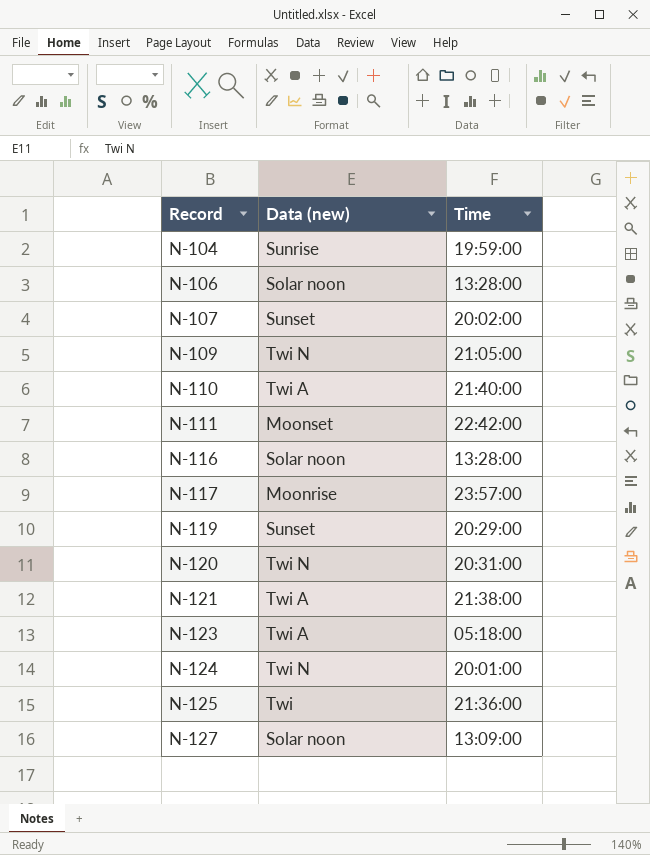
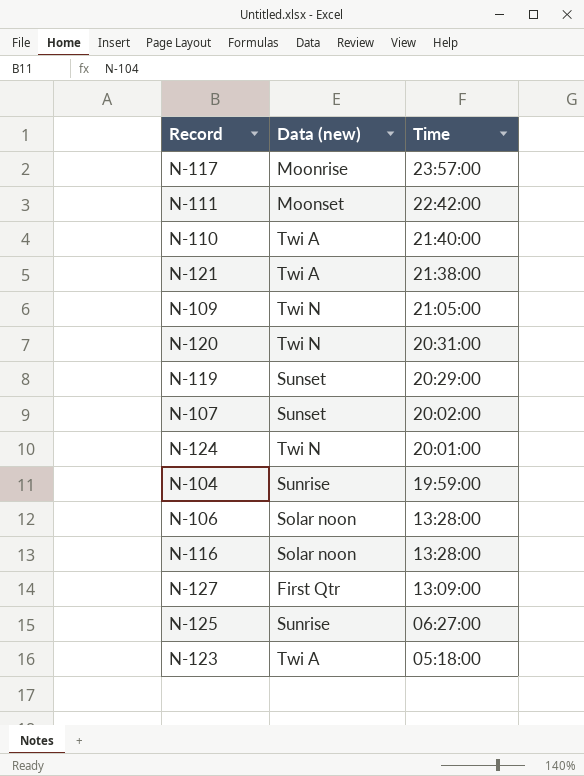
row order: Record ascending -> Time descending
N-127 | Data (new): Solar noon -> First Qtr
N-125 | Data (new): Twi -> Sunrise
N-125 | Time: 21:36:00 -> 06:27:00

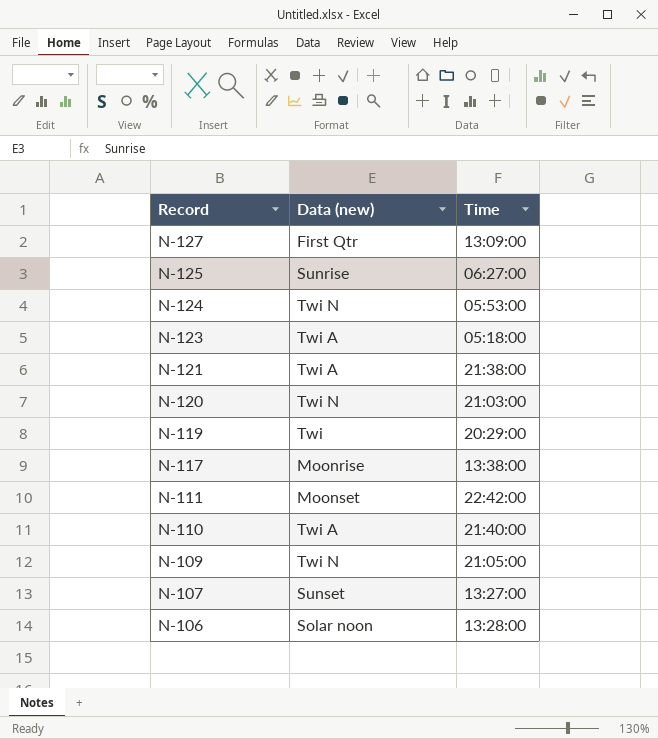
row order: Time descending -> Record descending
row N-104: Sunrise | 19:59:00 -> none
row N-116: Solar noon | 13:28:00 -> none
N-124 | Time: 20:01:00 -> 05:53:00
N-120 | Time: 20:31:00 -> 21:03:00
N-119 | Data (new): Sunset -> Twi
N-117 | Time: 23:57:00 -> 13:38:00
N-107 | Time: 20:02:00 -> 13:27:00

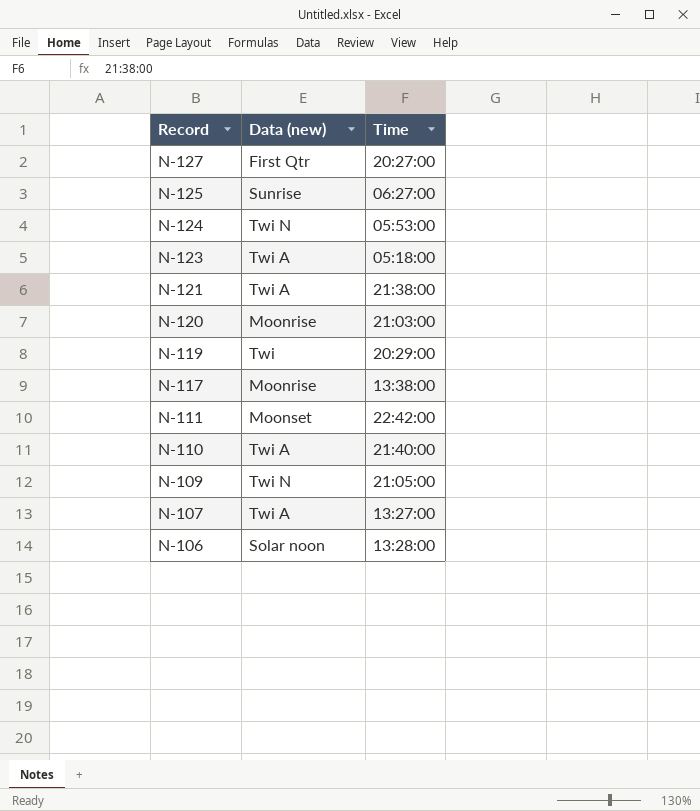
N-127 | Time: 13:09:00 -> 20:27:00
N-120 | Data (new): Twi N -> Moonrise
N-107 | Data (new): Sunset -> Twi A

